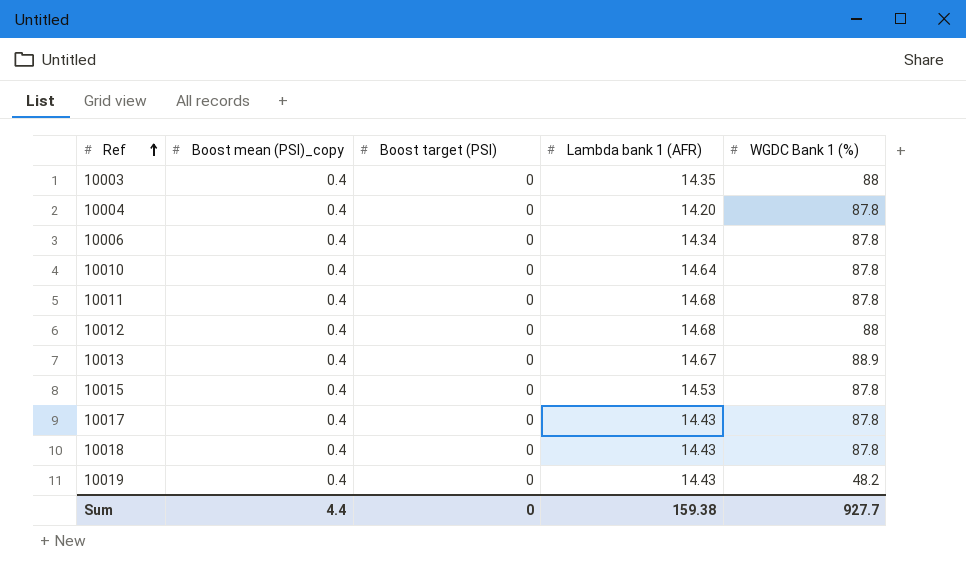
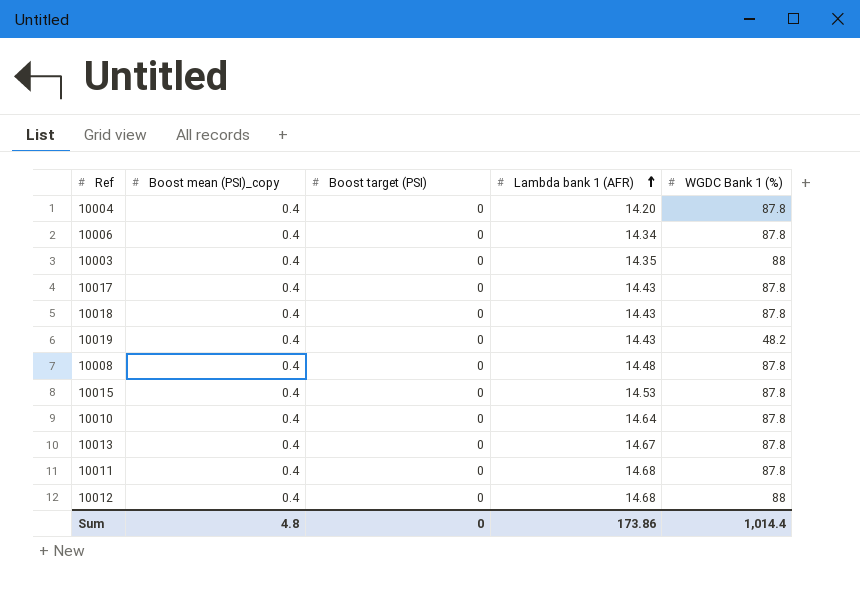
row order: Ref ascending -> Lambda bank 1 (AFR) ascending
row 10008: none -> 0.4 | 0 | 14.48 | 87.8
10013 | WGDC Bank 1 (%): 88.9 -> 87.8
Sum | Boost mean (PSI)_copy: 4.4 -> 4.8
Sum | Lambda bank 1 (AFR): 159.38 -> 173.86
Sum | WGDC Bank 1 (%): 927.7 -> 1,014.4

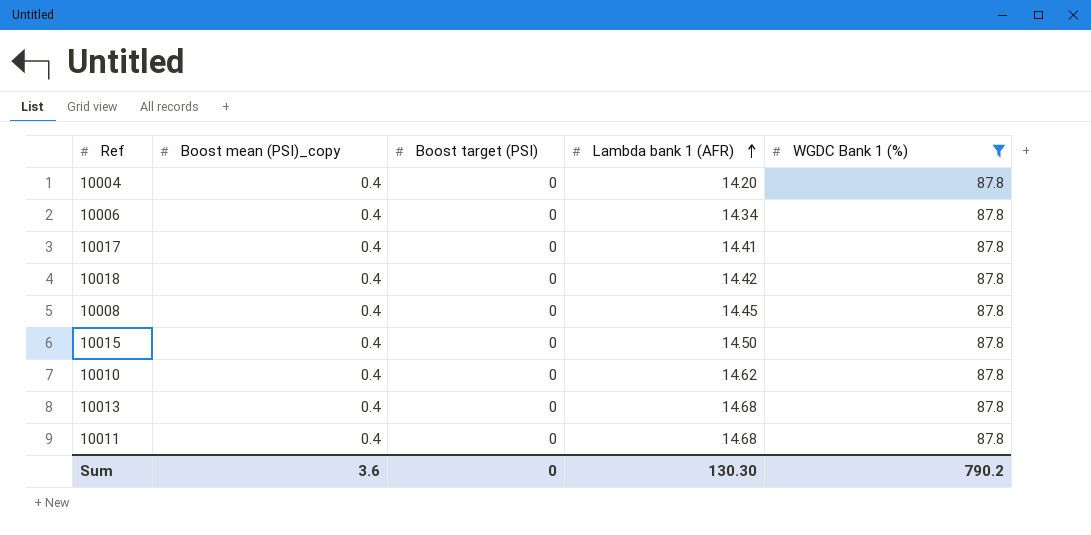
filter: none -> WGDC Bank 1 (%) = 87.8
10017 | Lambda bank 1 (AFR): 14.43 -> 14.41
10018 | Lambda bank 1 (AFR): 14.43 -> 14.42
10008 | Lambda bank 1 (AFR): 14.48 -> 14.45
10015 | Lambda bank 1 (AFR): 14.53 -> 14.50
10010 | Lambda bank 1 (AFR): 14.64 -> 14.62
10013 | Lambda bank 1 (AFR): 14.67 -> 14.68
Sum | Boost mean (PSI)_copy: 4.8 -> 3.6
Sum | Lambda bank 1 (AFR): 173.86 -> 130.30
Sum | WGDC Bank 1 (%): 1,014.4 -> 790.2

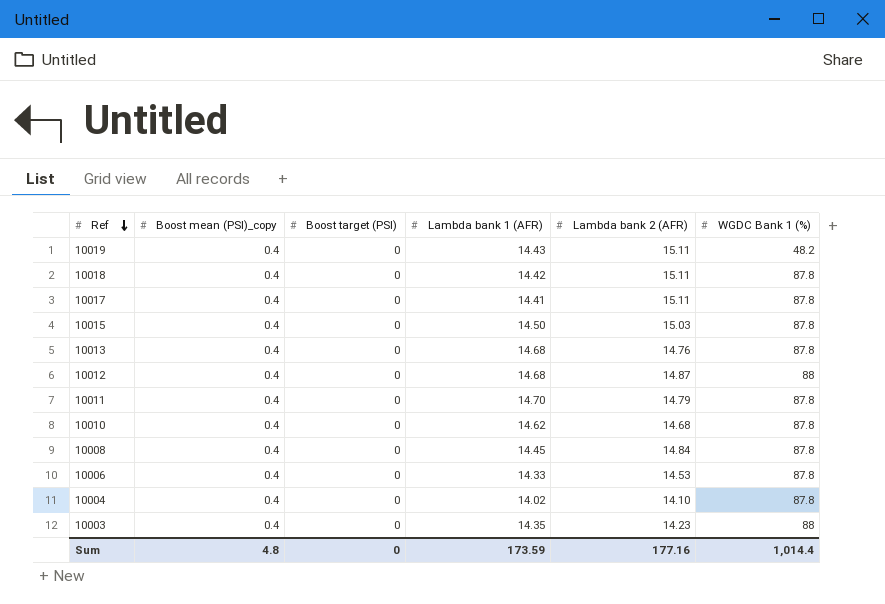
filter: WGDC Bank 1 (%) = 87.8 -> none
row order: Lambda bank 1 (AFR) ascending -> Ref descending
column Lambda bank 2 (AFR) | position: none -> 5
10011 | Lambda bank 1 (AFR): 14.68 -> 14.70
10006 | Lambda bank 1 (AFR): 14.34 -> 14.33
10004 | Lambda bank 1 (AFR): 14.20 -> 14.02
Sum | Boost mean (PSI)_copy: 3.6 -> 4.8
Sum | Lambda bank 1 (AFR): 130.30 -> 173.59
Sum | WGDC Bank 1 (%): 790.2 -> 1,014.4

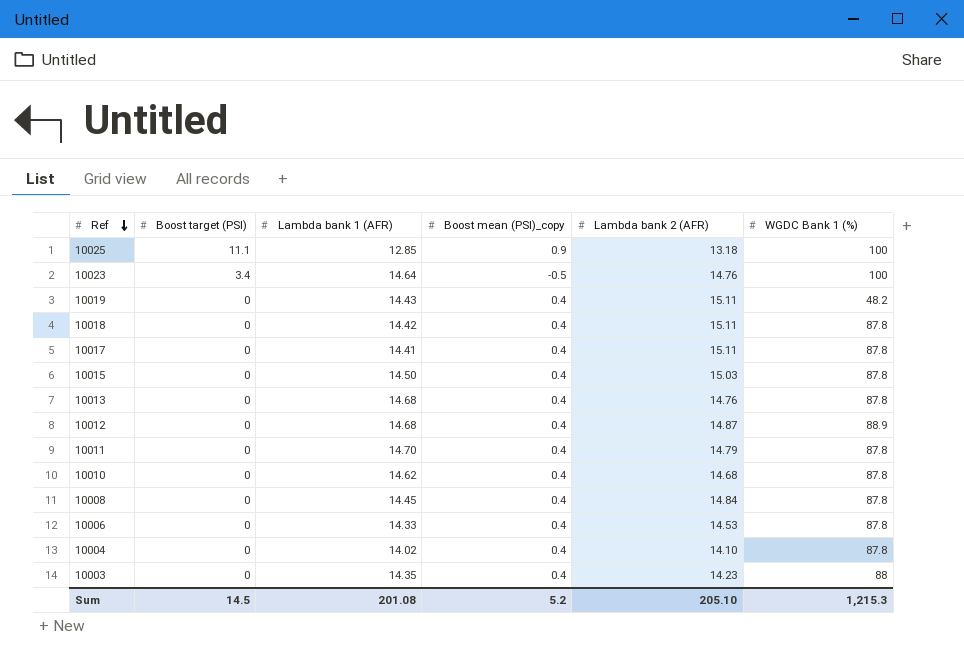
column Boost mean (PSI)_copy | position: 2 -> 4
row 10025: none -> 11.1 | 12.85 | 0.9 | 13.18 | 100
row 10023: none -> 3.4 | 14.64 | -0.5 | 14.76 | 100
10012 | WGDC Bank 1 (%): 88 -> 88.9
Sum | Boost target (PSI): 0 -> 14.5
Sum | Lambda bank 1 (AFR): 173.59 -> 201.08
Sum | Boost mean (PSI)_copy: 4.8 -> 5.2
Sum | Lambda bank 2 (AFR): 177.16 -> 205.10
Sum | WGDC Bank 1 (%): 1,014.4 -> 1,215.3

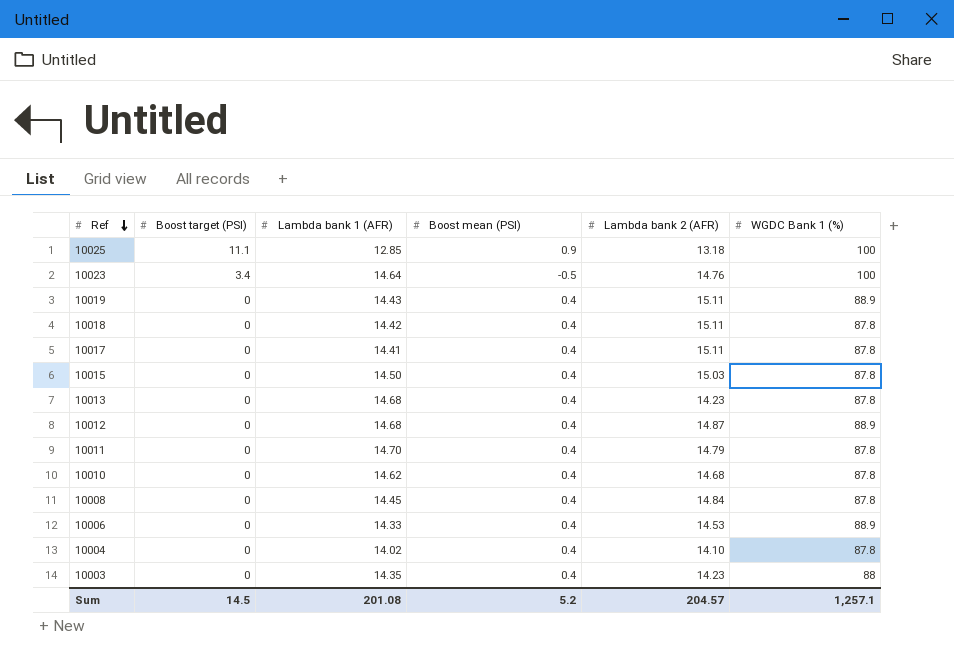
column name: Boost mean (PSI)_copy -> Boost mean (PSI)
10019 | WGDC Bank 1 (%): 48.2 -> 88.9
10013 | Lambda bank 2 (AFR): 14.76 -> 14.23
10006 | WGDC Bank 1 (%): 87.8 -> 88.9
Sum | Lambda bank 2 (AFR): 205.10 -> 204.57
Sum | WGDC Bank 1 (%): 1,215.3 -> 1,257.1

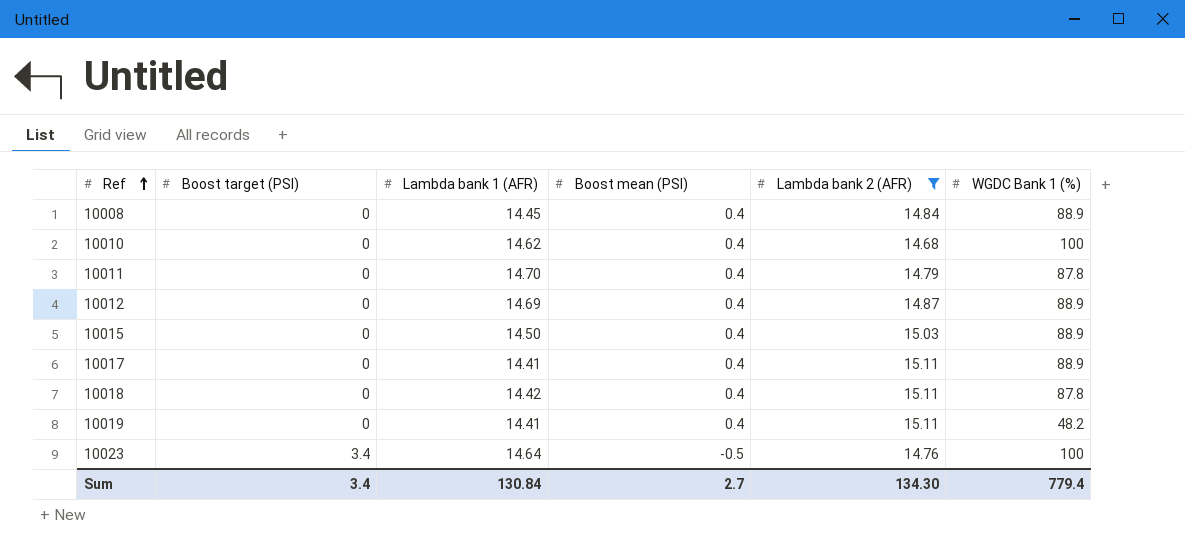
filter: none -> Lambda bank 2 (AFR) >= 14.68
row order: Ref descending -> Ref ascending
10008 | WGDC Bank 1 (%): 87.8 -> 88.9
10010 | WGDC Bank 1 (%): 87.8 -> 100
10012 | Lambda bank 1 (AFR): 14.68 -> 14.69
10015 | WGDC Bank 1 (%): 87.8 -> 88.9
10017 | WGDC Bank 1 (%): 87.8 -> 88.9
10019 | Lambda bank 1 (AFR): 14.43 -> 14.41
10019 | WGDC Bank 1 (%): 88.9 -> 48.2
Sum | Boost target (PSI): 14.5 -> 3.4
Sum | Lambda bank 1 (AFR): 201.08 -> 130.84
Sum | Boost mean (PSI): 5.2 -> 2.7
Sum | Lambda bank 2 (AFR): 204.57 -> 134.30
Sum | WGDC Bank 1 (%): 1,257.1 -> 779.4

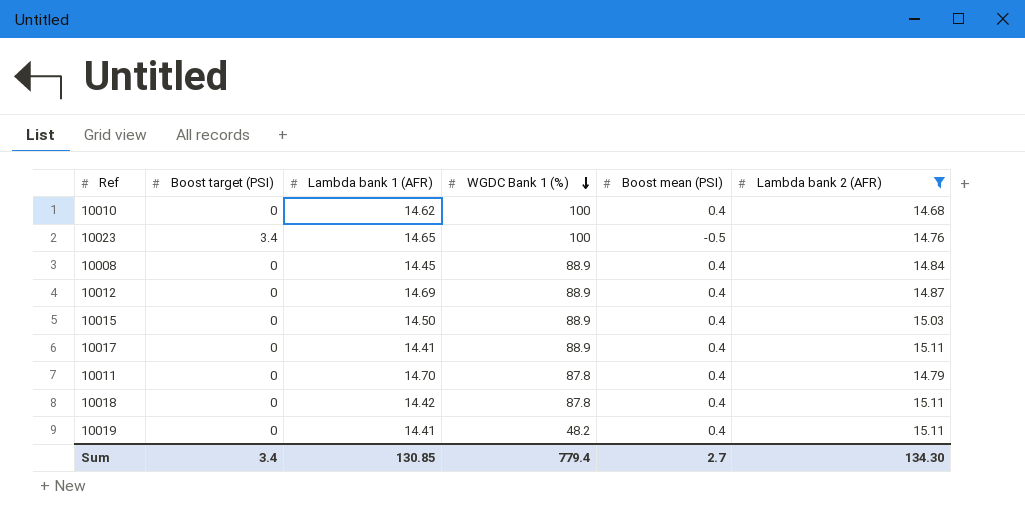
row order: Ref ascending -> WGDC Bank 1 (%) descending
column WGDC Bank 1 (%) | position: 6 -> 4
10023 | Lambda bank 1 (AFR): 14.64 -> 14.65
Sum | Lambda bank 1 (AFR): 130.84 -> 130.85

